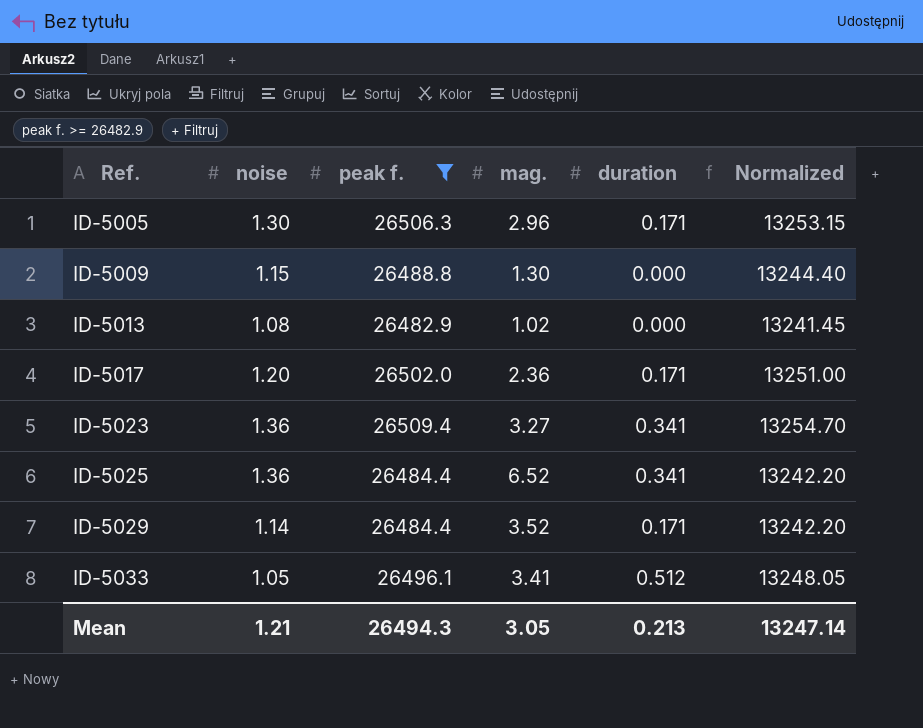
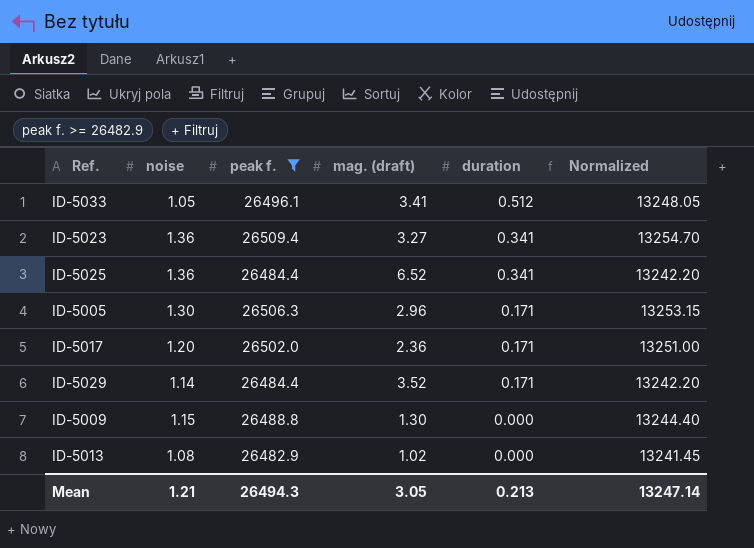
row order: Ref. ascending -> duration descending
column name: mag. -> mag. (draft)

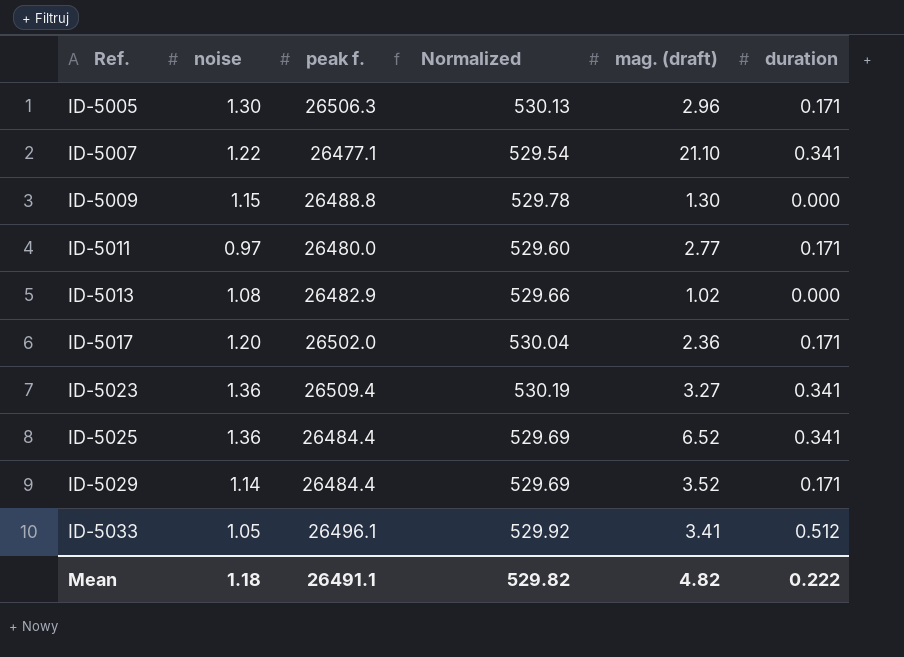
filter: peak f. >= 26482.9 -> none
row order: duration descending -> Ref. ascending
column Normalized | formula: [peak f.] * 0.5 -> [peak f.] * 0.02
column Normalized | position: 6 -> 4
Mean | noise: 1.21 -> 1.18
Mean | peak f.: 26494.3 -> 26491.1
Mean | Normalized: 13247.14 -> 529.82
Mean | mag. (draft): 3.05 -> 4.82
Mean | duration: 0.213 -> 0.222

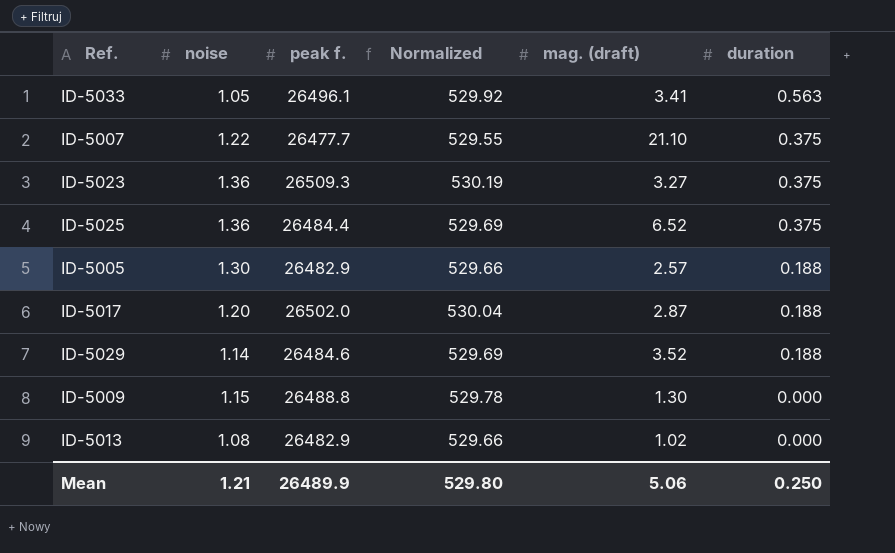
row order: Ref. ascending -> duration descending
row ID-5011: 0.97 | 26480.0 | 529.60 | 2.77 | 0.171 -> none
ID-5033 | duration: 0.512 -> 0.563
ID-5007 | peak f.: 26477.1 -> 26477.7
ID-5007 | Normalized: 529.54 -> 529.55
ID-5007 | duration: 0.341 -> 0.375
ID-5023 | peak f.: 26509.4 -> 26509.3
ID-5023 | duration: 0.341 -> 0.375
ID-5025 | duration: 0.341 -> 0.375
ID-5005 | peak f.: 26506.3 -> 26482.9
ID-5005 | Normalized: 530.13 -> 529.66
ID-5005 | mag. (draft): 2.96 -> 2.57
ID-5005 | duration: 0.171 -> 0.188
ID-5017 | mag. (draft): 2.36 -> 2.87
ID-5017 | duration: 0.171 -> 0.188
ID-5029 | peak f.: 26484.4 -> 26484.6
ID-5029 | duration: 0.171 -> 0.188
Mean | noise: 1.18 -> 1.21
Mean | peak f.: 26491.1 -> 26489.9
Mean | Normalized: 529.82 -> 529.80
Mean | mag. (draft): 4.82 -> 5.06
Mean | duration: 0.222 -> 0.250

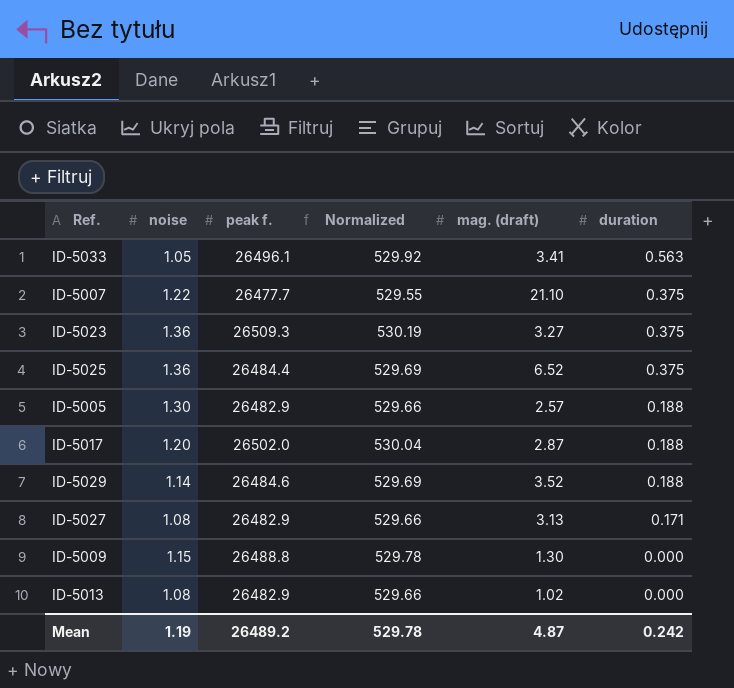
row ID-5027: none -> 1.08 | 26482.9 | 529.66 | 3.13 | 0.171
Mean | noise: 1.21 -> 1.19
Mean | peak f.: 26489.9 -> 26489.2
Mean | Normalized: 529.80 -> 529.78
Mean | mag. (draft): 5.06 -> 4.87
Mean | duration: 0.250 -> 0.242

